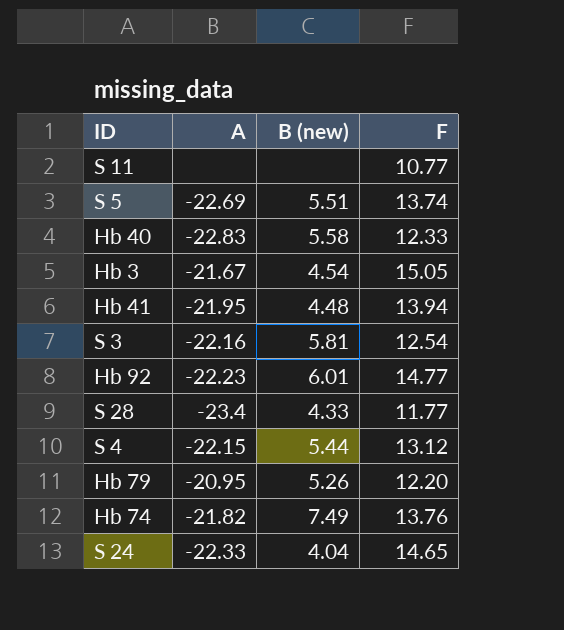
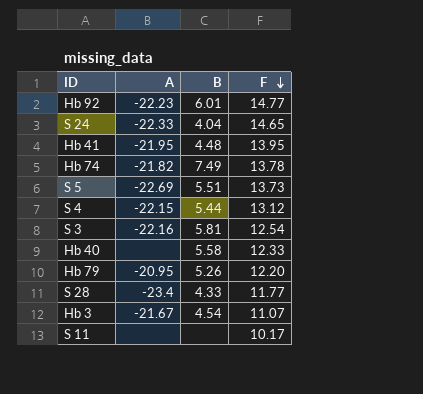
row order: none -> F descending
column name: B (new) -> B
Hb 41 | F: 13.94 -> 13.95
Hb 74 | F: 13.76 -> 13.78
S 5 | F: 13.74 -> 13.73
Hb 40 | A: -22.83 -> none
Hb 3 | F: 15.05 -> 11.07
S 11 | F: 10.77 -> 10.17

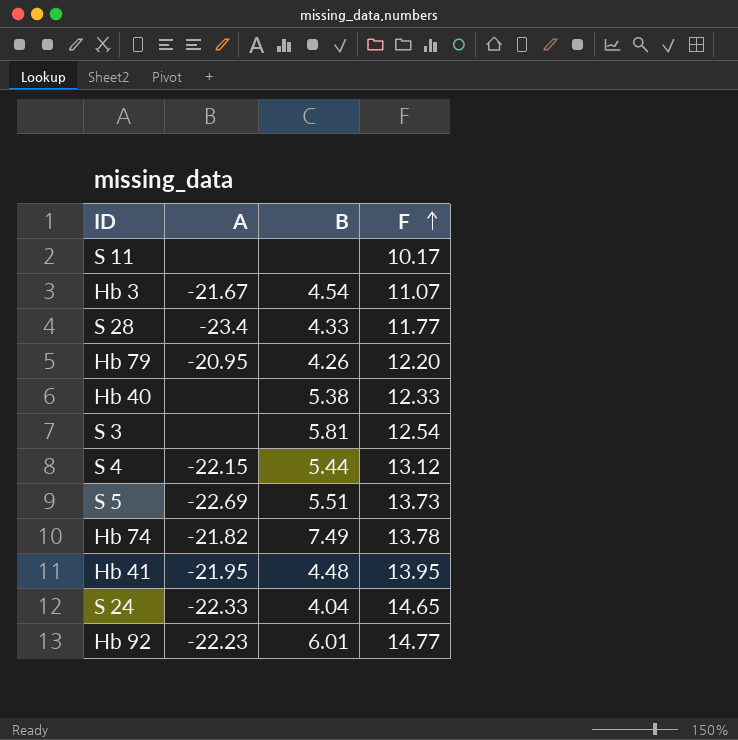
row order: F descending -> F ascending
Hb 79 | B: 5.26 -> 4.26
Hb 40 | B: 5.58 -> 5.38
S 3 | A: -22.16 -> none

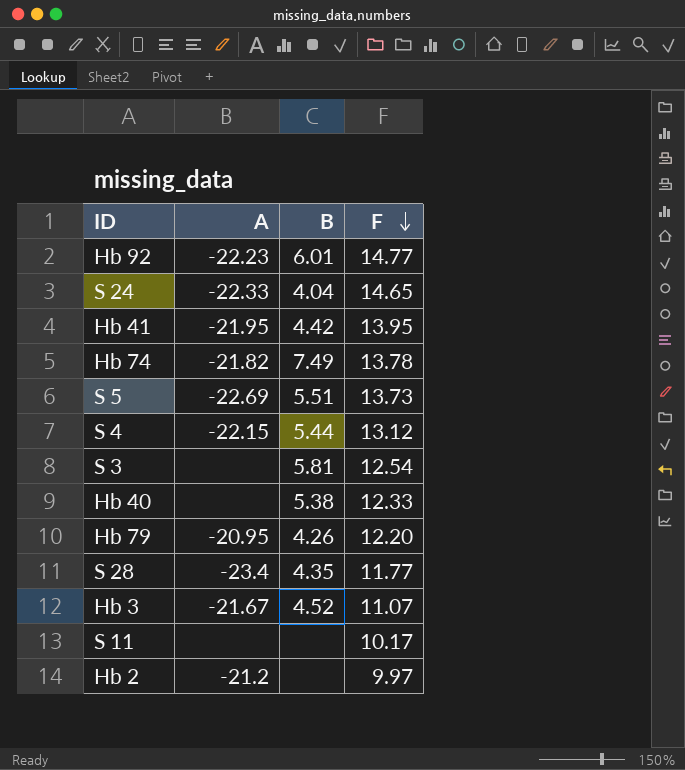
row order: F ascending -> F descending
Hb 41 | B: 4.48 -> 4.42
S 28 | B: 4.33 -> 4.35
Hb 3 | B: 4.54 -> 4.52
row Hb 2: none -> -21.2 | none | 9.97

